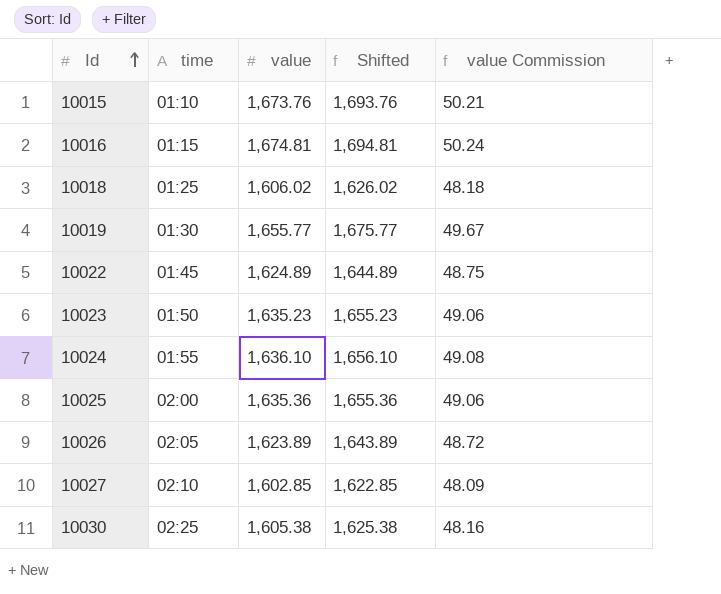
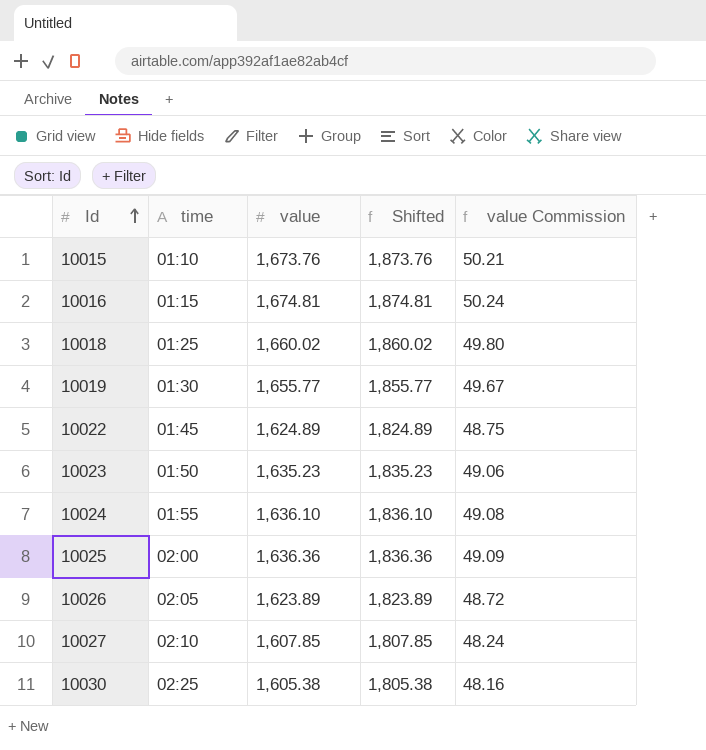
column Shifted | formula: [value] + 20 -> [value] + 200
10018 | value: 1,606.02 -> 1,660.02
10018 | value Commission: 48.18 -> 49.80
10025 | value: 1,635.36 -> 1,636.36
10025 | value Commission: 49.06 -> 49.09
10027 | value: 1,602.85 -> 1,607.85
10027 | value Commission: 48.09 -> 48.24

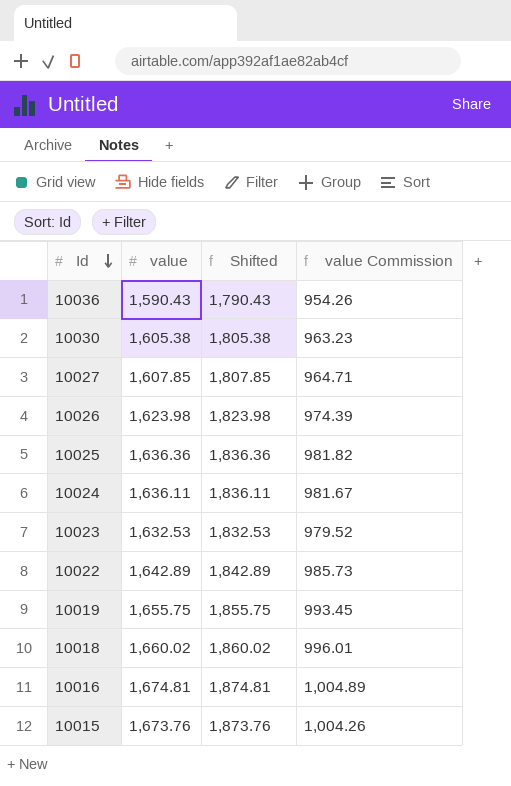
row order: Id ascending -> Id descending
column time | position: 2 -> none
column value Commission | formula: [value] * 0.03 -> [value] * 0.6
row 10036: none -> 1,590.43 | 1,790.43 | 954.26
10026 | value: 1,623.89 -> 1,623.98
10026 | Shifted: 1,823.89 -> 1,823.98
10024 | value: 1,636.10 -> 1,636.11
10024 | Shifted: 1,836.10 -> 1,836.11
10023 | value: 1,635.23 -> 1,632.53
10023 | Shifted: 1,835.23 -> 1,832.53
10022 | value: 1,624.89 -> 1,642.89
10022 | Shifted: 1,824.89 -> 1,842.89
10019 | value: 1,655.77 -> 1,655.75
10019 | Shifted: 1,855.77 -> 1,855.75

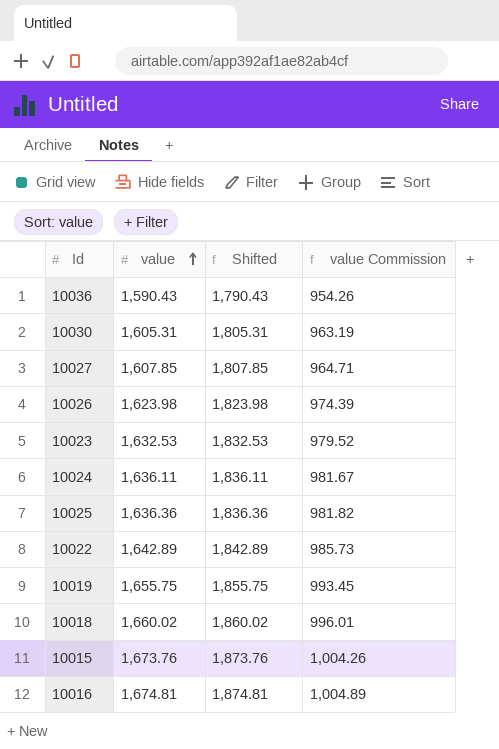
row order: Id descending -> value ascending
10030 | value: 1,605.38 -> 1,605.31
10030 | Shifted: 1,805.38 -> 1,805.31
10030 | value Commission: 963.23 -> 963.19

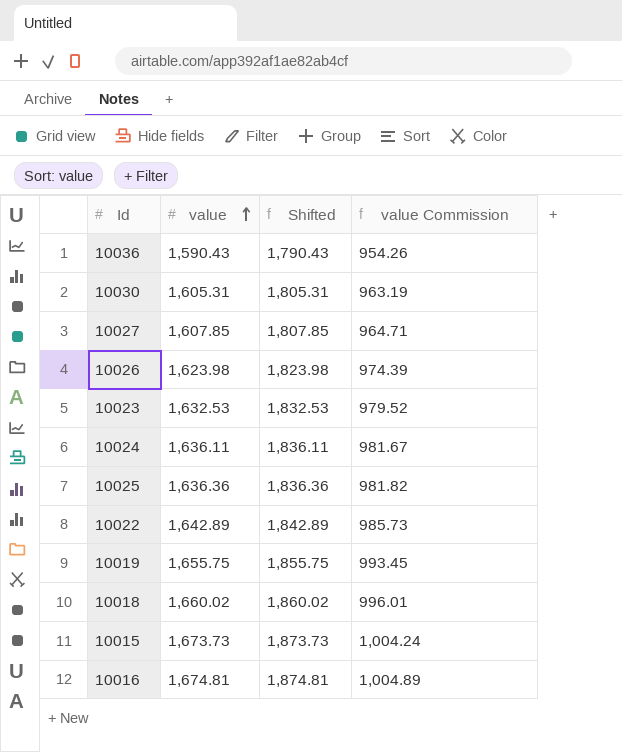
10015 | value: 1,673.76 -> 1,673.73
10015 | Shifted: 1,873.76 -> 1,873.73
10015 | value Commission: 1,004.26 -> 1,004.24

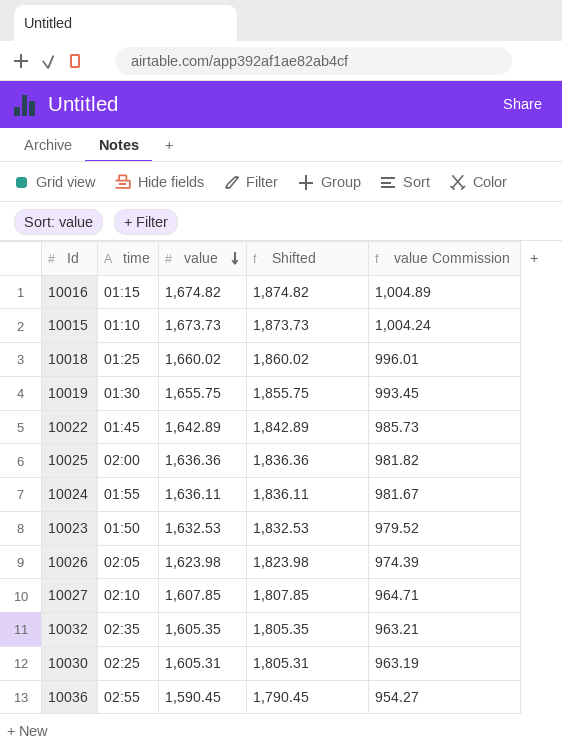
row order: value ascending -> value descending
column time | position: none -> 2
10016 | value: 1,674.81 -> 1,674.82
10016 | Shifted: 1,874.81 -> 1,874.82
row 10032: none -> 02:35 | 1,605.35 | 1,805.35 | 963.21
10036 | value: 1,590.43 -> 1,590.45
10036 | Shifted: 1,790.43 -> 1,790.45
10036 | value Commission: 954.26 -> 954.27

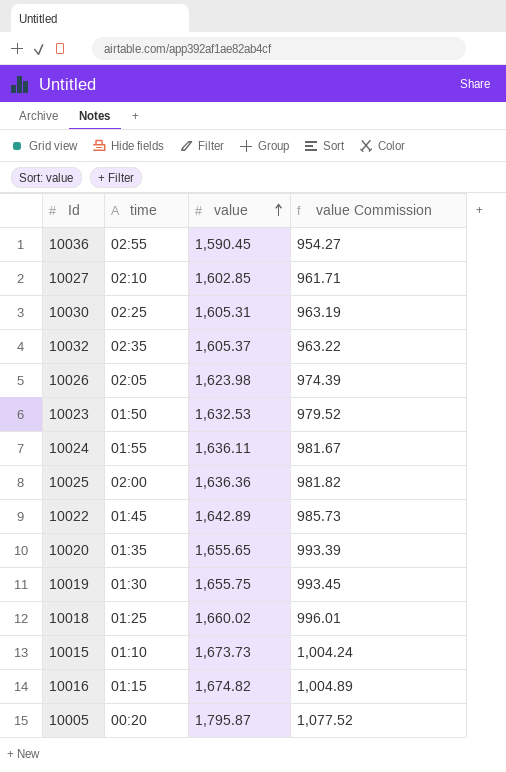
row order: value descending -> value ascending
column Shifted | formula: [value] + 200 -> none
10027 | value: 1,607.85 -> 1,602.85
10027 | value Commission: 964.71 -> 961.71
10032 | value: 1,605.35 -> 1,605.37
10032 | value Commission: 963.21 -> 963.22
row 10020: none -> 01:35 | 1,655.65 | 993.39
row 10005: none -> 00:20 | 1,795.87 | 1,077.52

